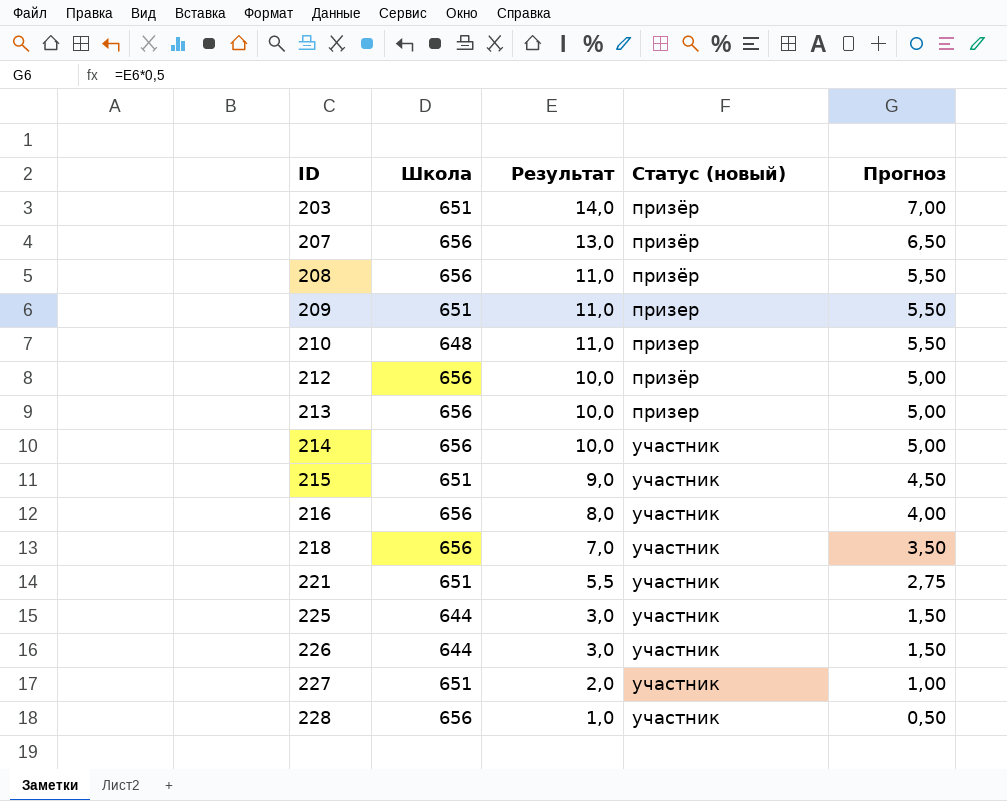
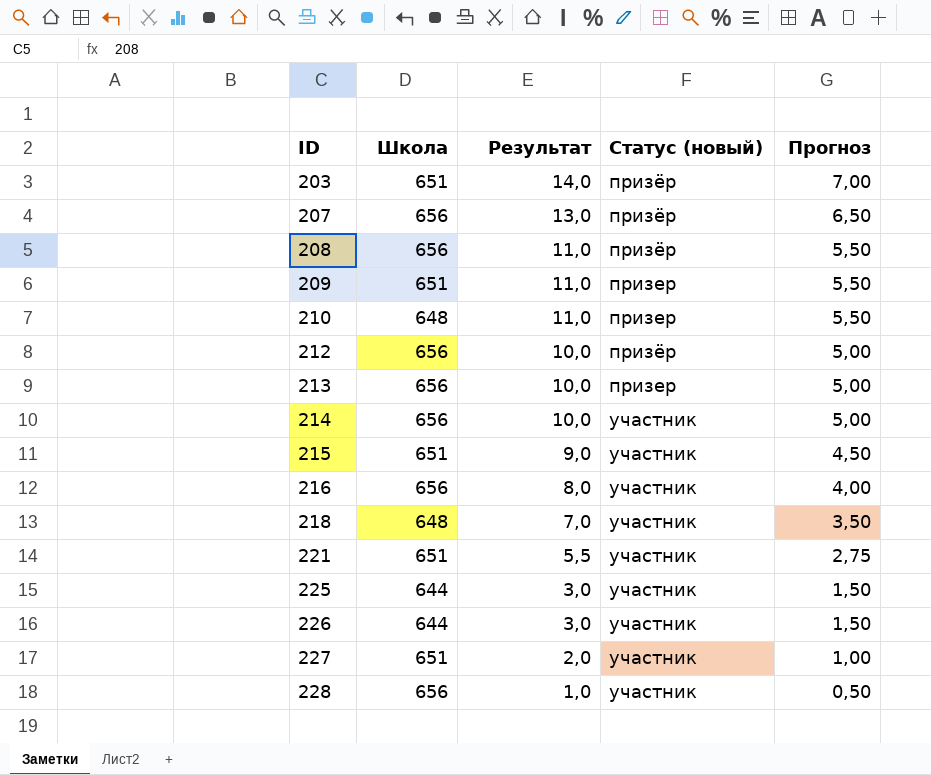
218 | Школа: 656 -> 648

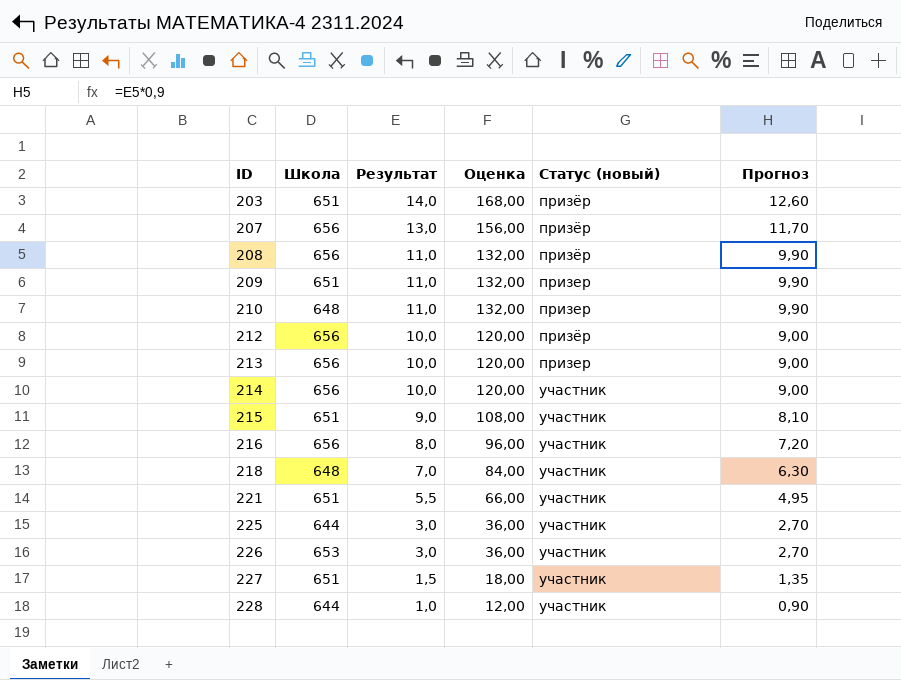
column Оценка | formula: none -> [Результат] * 12
column Прогноз | formula: [Результат] * 0,5 -> [Результат] * 0,9
226 | Школа: 644 -> 653
227 | Результат: 2,0 -> 1,5
228 | Школа: 656 -> 644

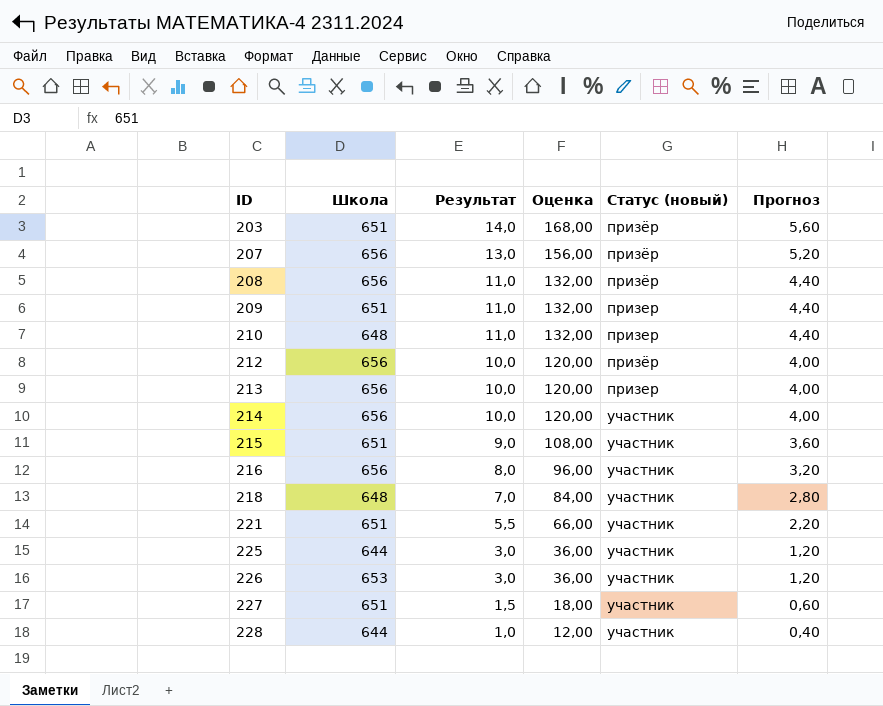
column Прогноз | formula: [Результат] * 0,9 -> [Результат] * 0,4

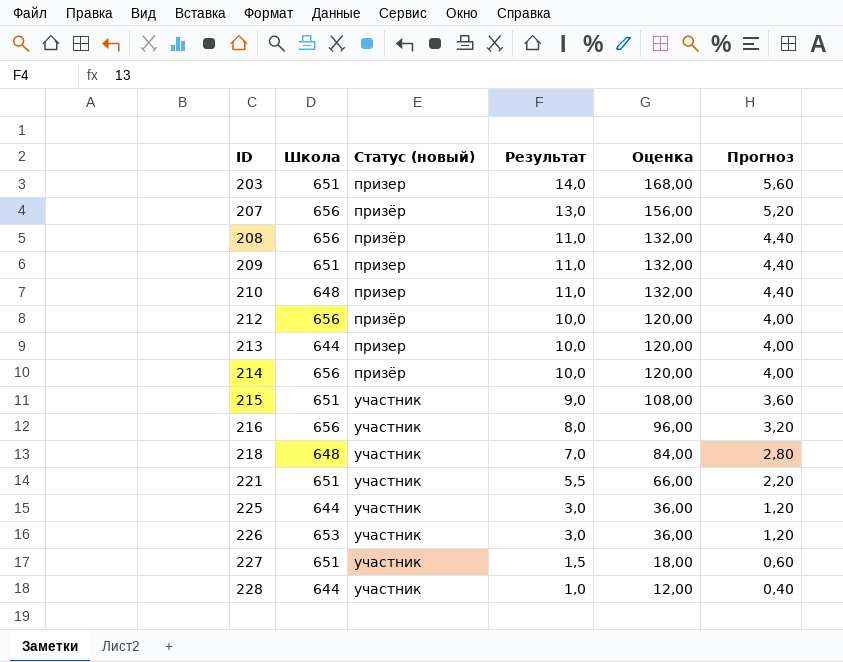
column Статус (новый) | position: 5 -> 3
203 | Статус (новый): призёр -> призер
213 | Школа: 656 -> 644
214 | Статус (новый): участник -> призёр

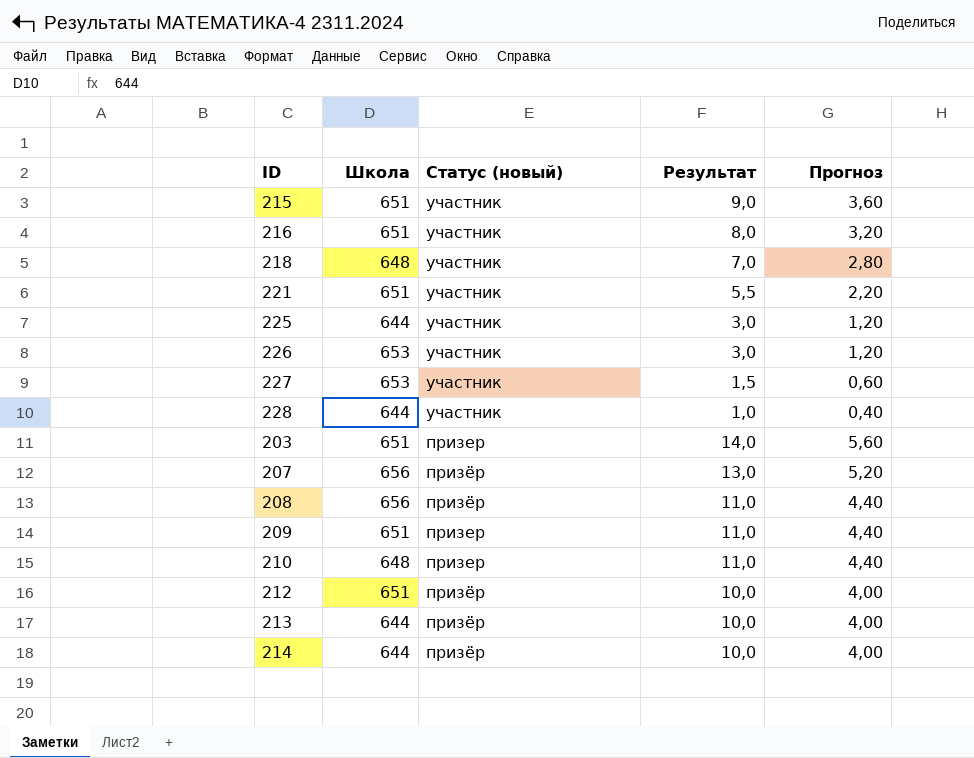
row order: ID ascending -> Статус (новый) descending
column Оценка | formula: [Результат] * 12 -> none
216 | Школа: 656 -> 651
227 | Школа: 651 -> 653
212 | Школа: 656 -> 651
213 | Статус (новый): призер -> призёр
214 | Школа: 656 -> 644

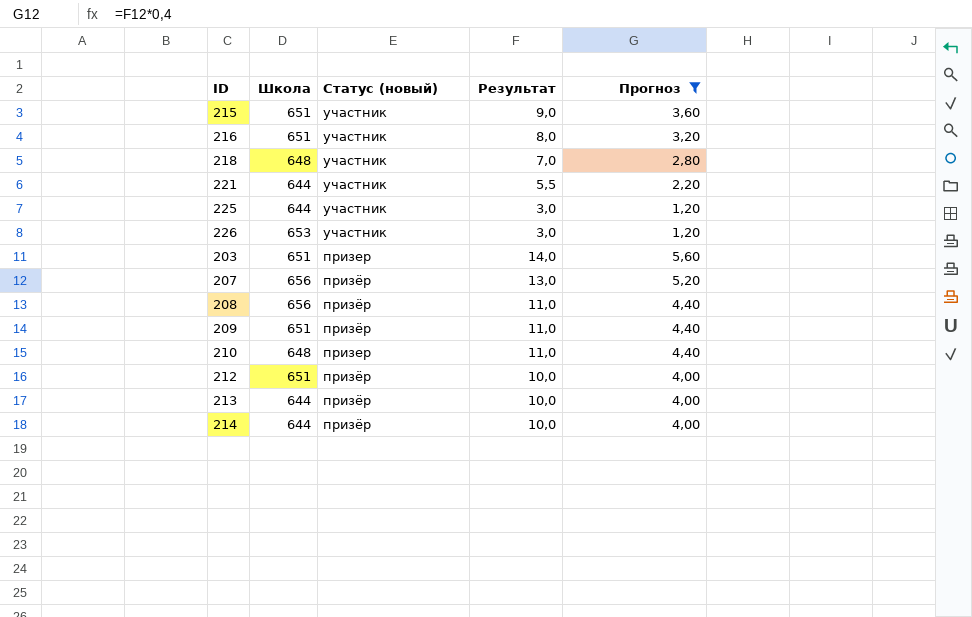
filter: none -> Прогноз >= 1,20
221 | Школа: 651 -> 644
209 | Статус (новый): призер -> призёр

